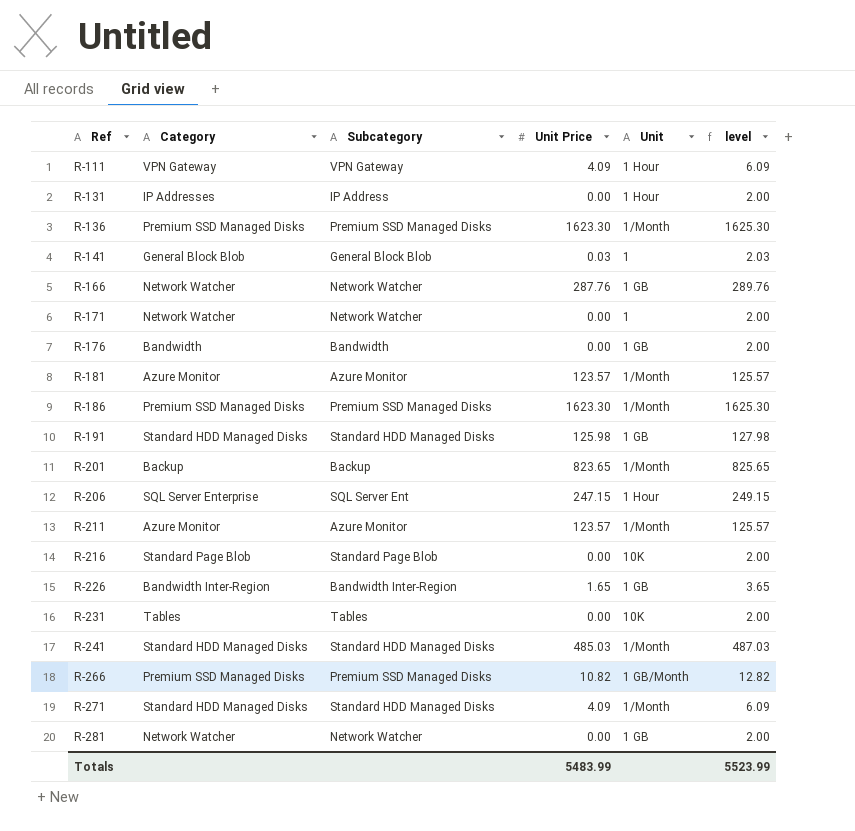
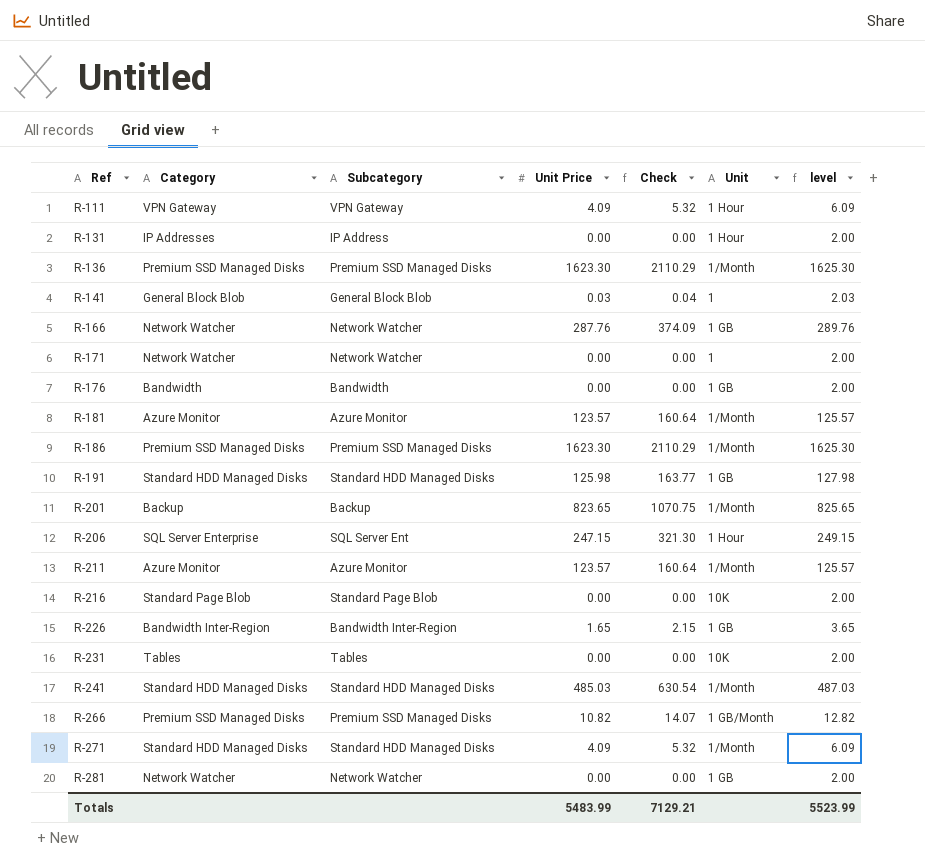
column Check | formula: none -> [Unit Price] * 1.3

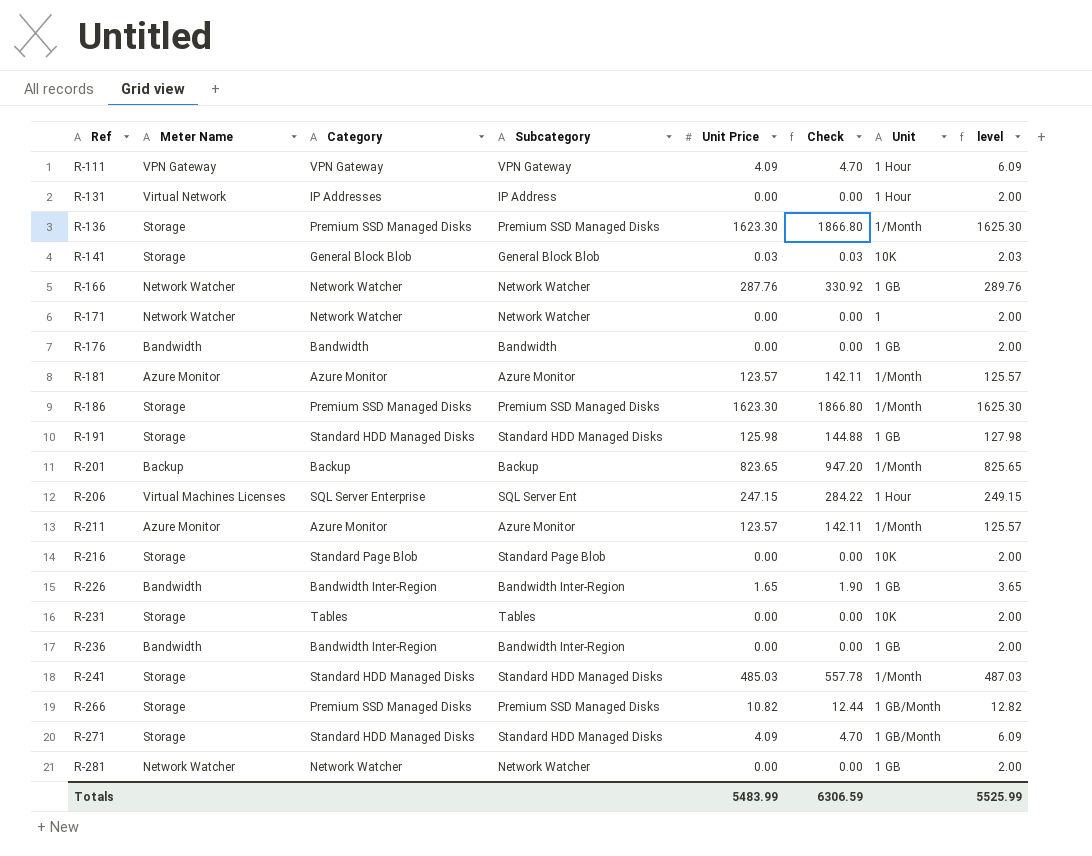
column Meter Name | position: none -> 2
column Check | formula: [Unit Price] * 1.3 -> [Unit Price] * 1.15
R-141 | Unit: 1 -> 10K
row R-236: none -> Bandwidth | Bandwidth Inter-Region | Bandwidth Inter-Region | 0.00 | 0.00 | 1 GB | 2.00
R-271 | Unit: 1/Month -> 1 GB/Month
Totals | Check: 7129.21 -> 6306.59
Totals | level: 5523.99 -> 5525.99

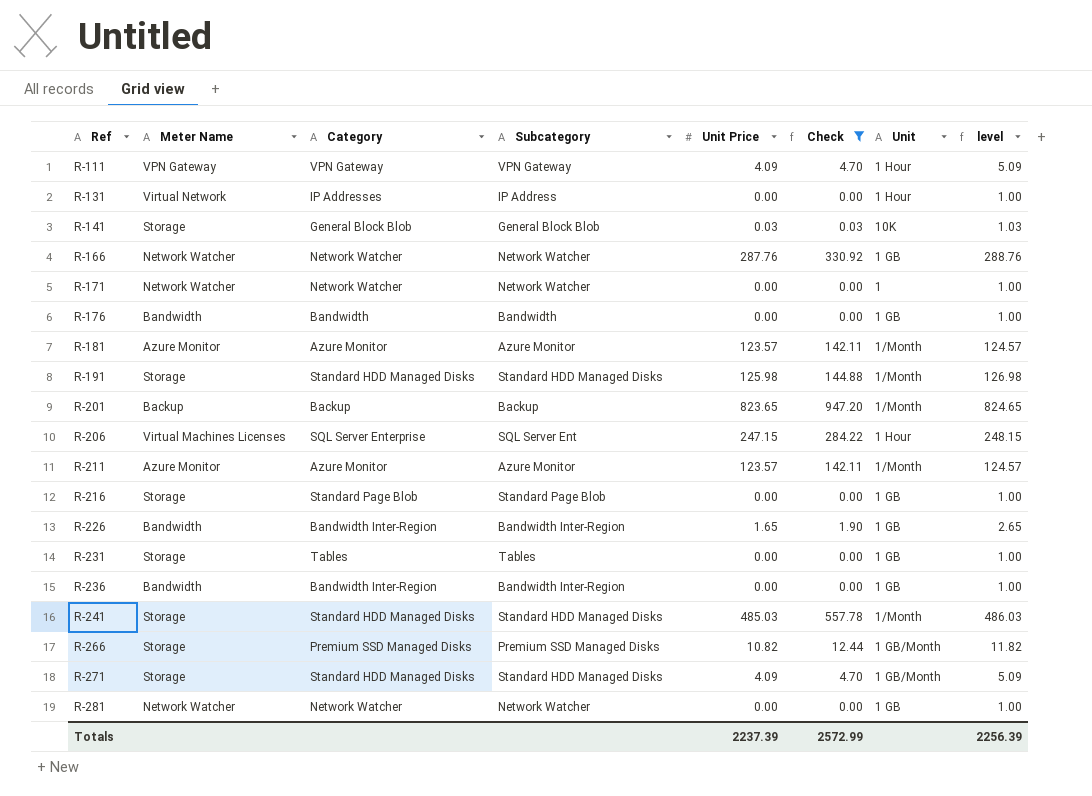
filter: none -> Check != 1866.80
column level | formula: [Unit Price] + 2 -> [Unit Price] + 1
R-191 | Unit: 1 GB -> 1/Month
R-216 | Unit: 10K -> 1 GB
R-231 | Unit: 10K -> 1 GB
Totals | Unit Price: 5483.99 -> 2237.39
Totals | Check: 6306.59 -> 2572.99
Totals | level: 5525.99 -> 2256.39

